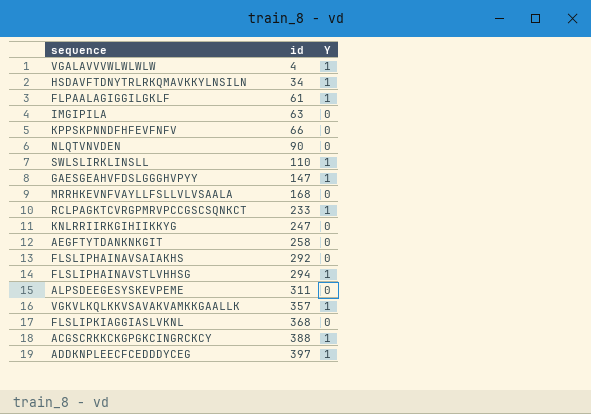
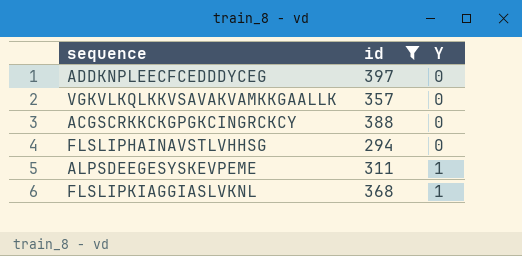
filter: none -> id >= 294
row order: id ascending -> Y ascending
ADDKNPLEECFCEDDDYCEG | Y: 1 -> 0
VGKVLKQLKKVSAVAKVAMKKGAALLK | Y: 1 -> 0
ACGSCRKKCKGPGKCINGRCKCY | Y: 1 -> 0
FLSLIPHAINAVSTLVHHSG | Y: 1 -> 0
ALPSDEEGESYSKEVPEME | Y: 0 -> 1
FLSLIPKIAGGIASLVKNL | Y: 0 -> 1

